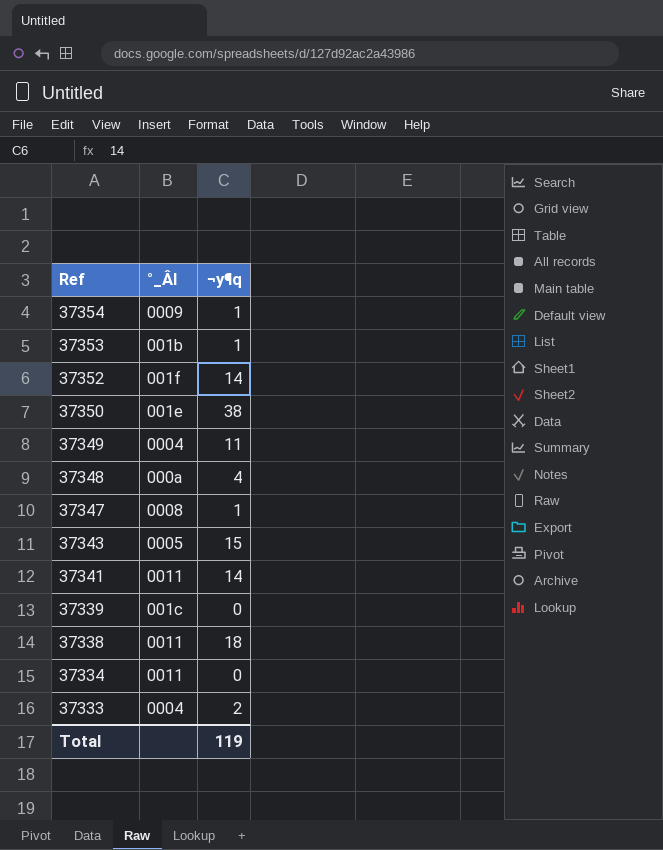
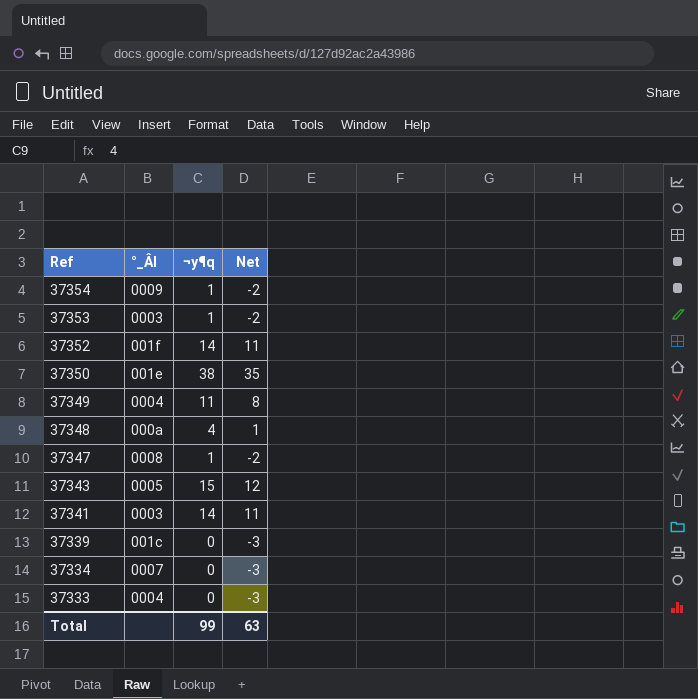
column Net | formula: none -> [¬y¶q] - 3
row 37338: 0011 | 18 -> none
37353 | °_ÂI: 001b -> 0003
37341 | °_ÂI: 0011 -> 0003
37334 | °_ÂI: 0011 -> 0007
37333 | ¬y¶q: 2 -> 0
Total | ¬y¶q: 119 -> 99

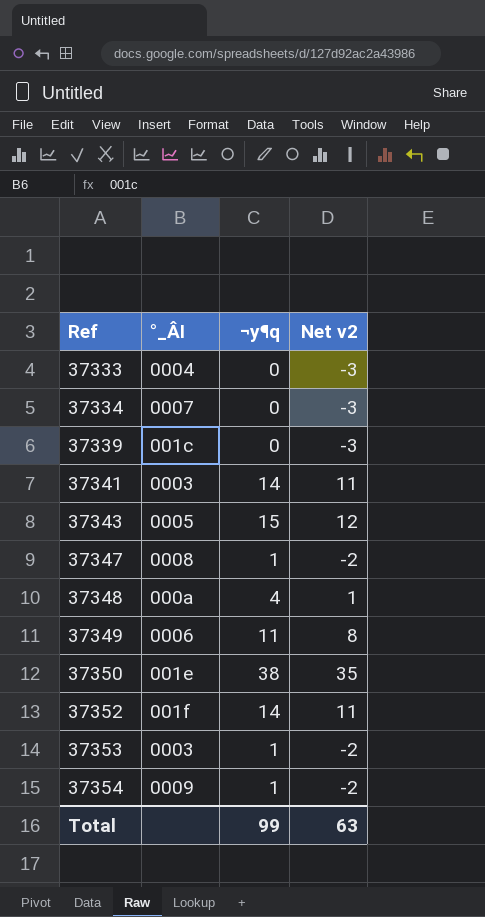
row order: Ref descending -> Ref ascending
column name: Net -> Net v2
37349 | °_ÂI: 0004 -> 0006

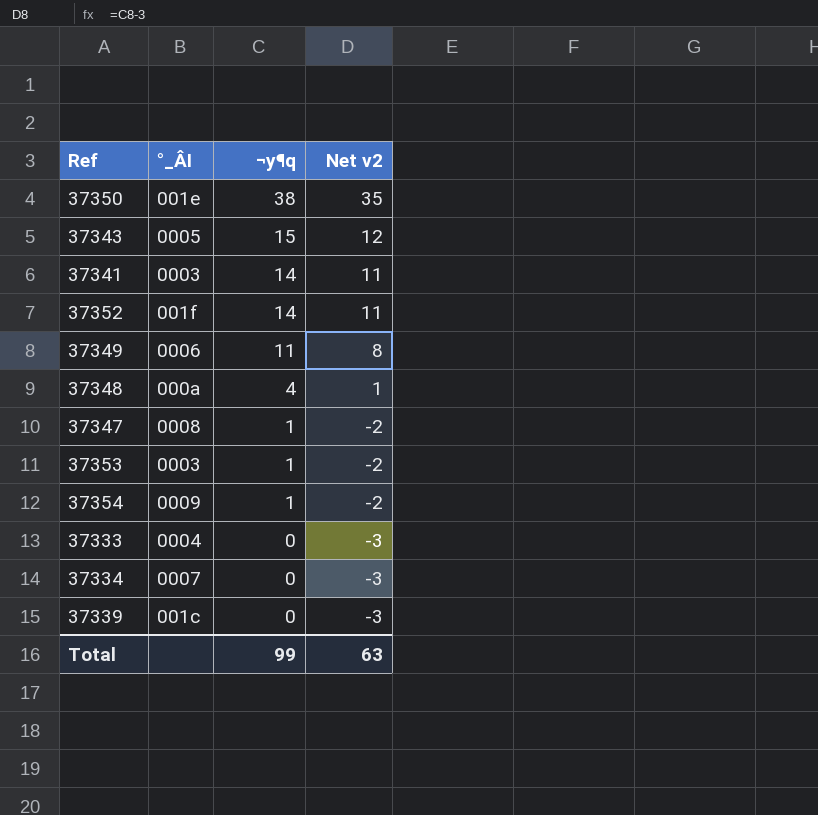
row order: Ref ascending -> ¬y¶q descending

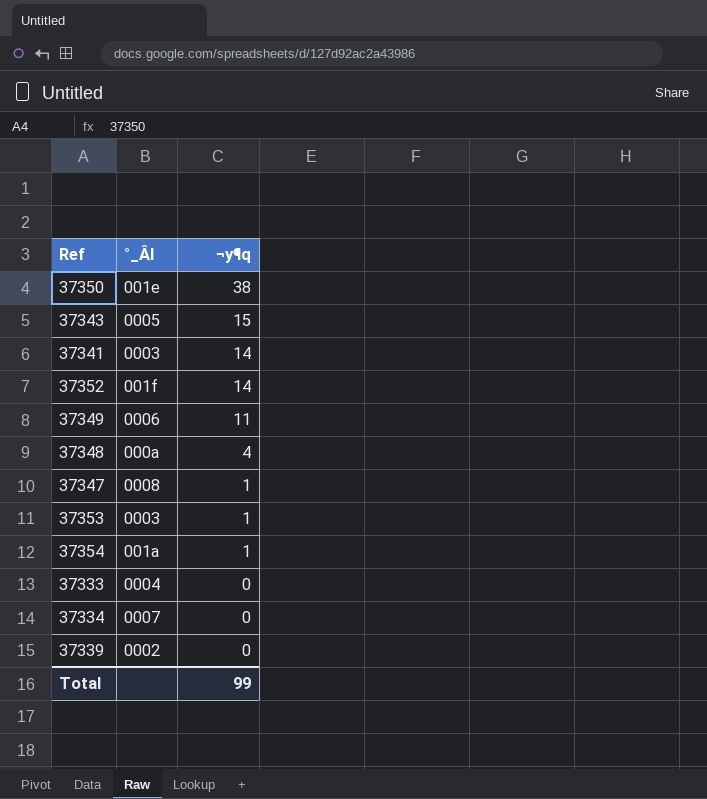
column Net v2 | formula: [¬y¶q] - 3 -> none
37354 | °_ÂI: 0009 -> 001a
37339 | °_ÂI: 001c -> 0002

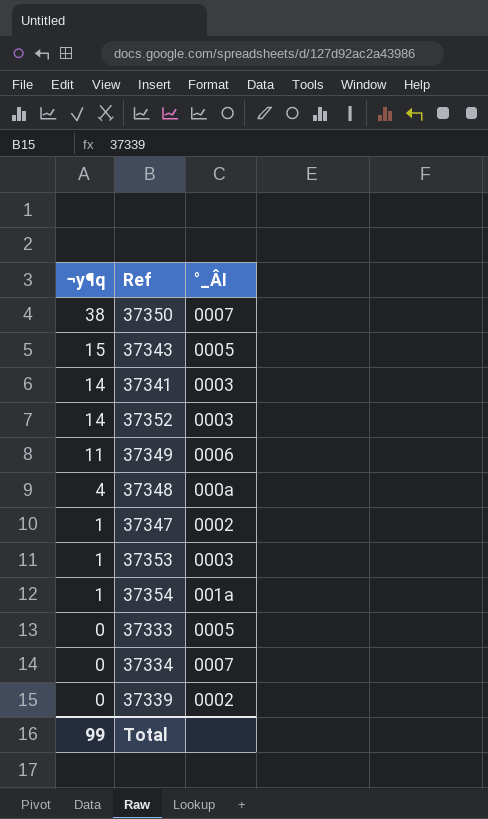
column ¬y¶q | position: 3 -> 1
37350 | °_ÂI: 001e -> 0007
37352 | °_ÂI: 001f -> 0003
37347 | °_ÂI: 0008 -> 0002
37333 | °_ÂI: 0004 -> 0005

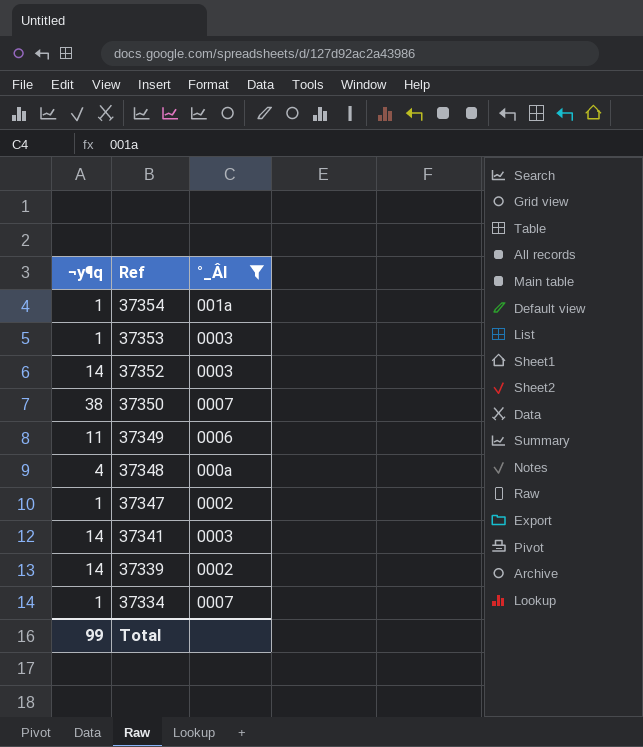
filter: none -> °_ÂI != 0005
row order: ¬y¶q descending -> Ref descending
37339 | ¬y¶q: 0 -> 14
37334 | ¬y¶q: 0 -> 1

